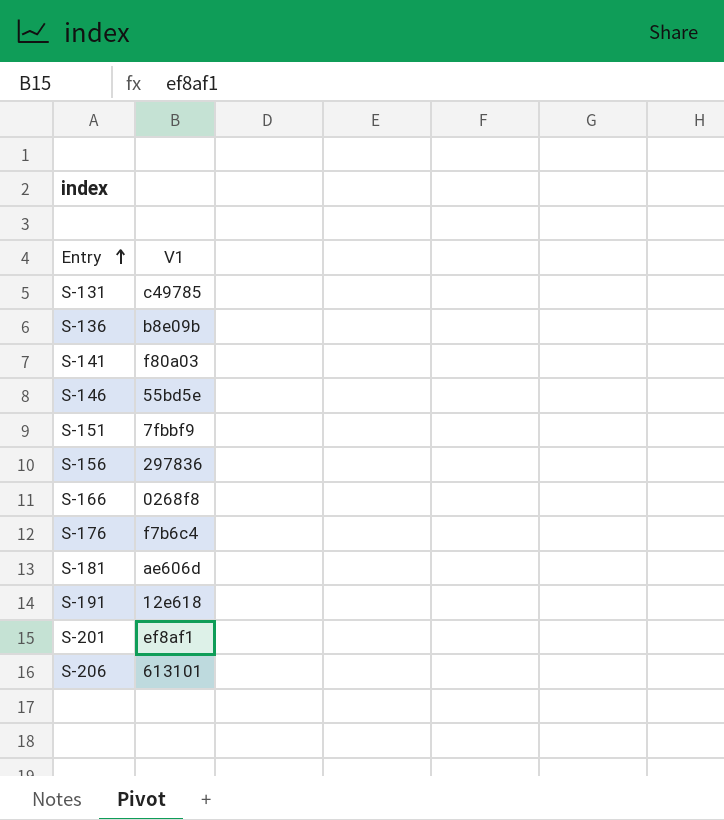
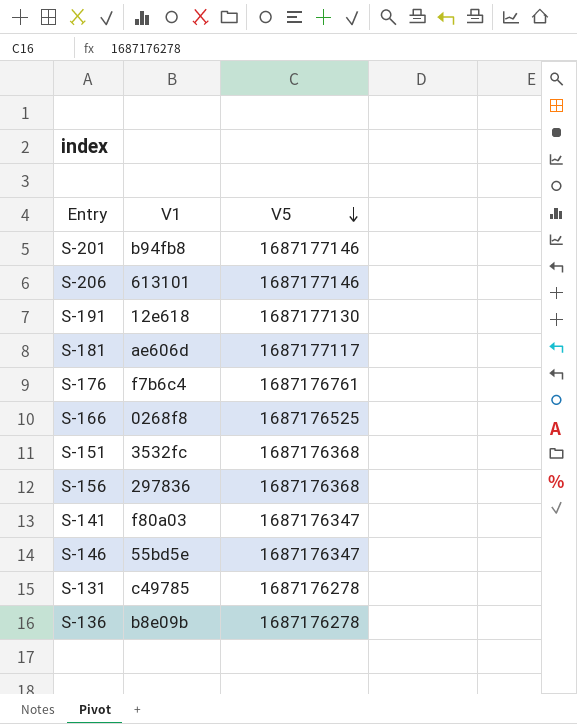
row order: Entry ascending -> V5 descending
column V5 | position: none -> 3
S-201 | V1: ef8af1 -> b94fb8
S-151 | V1: 7fbbf9 -> 3532fc

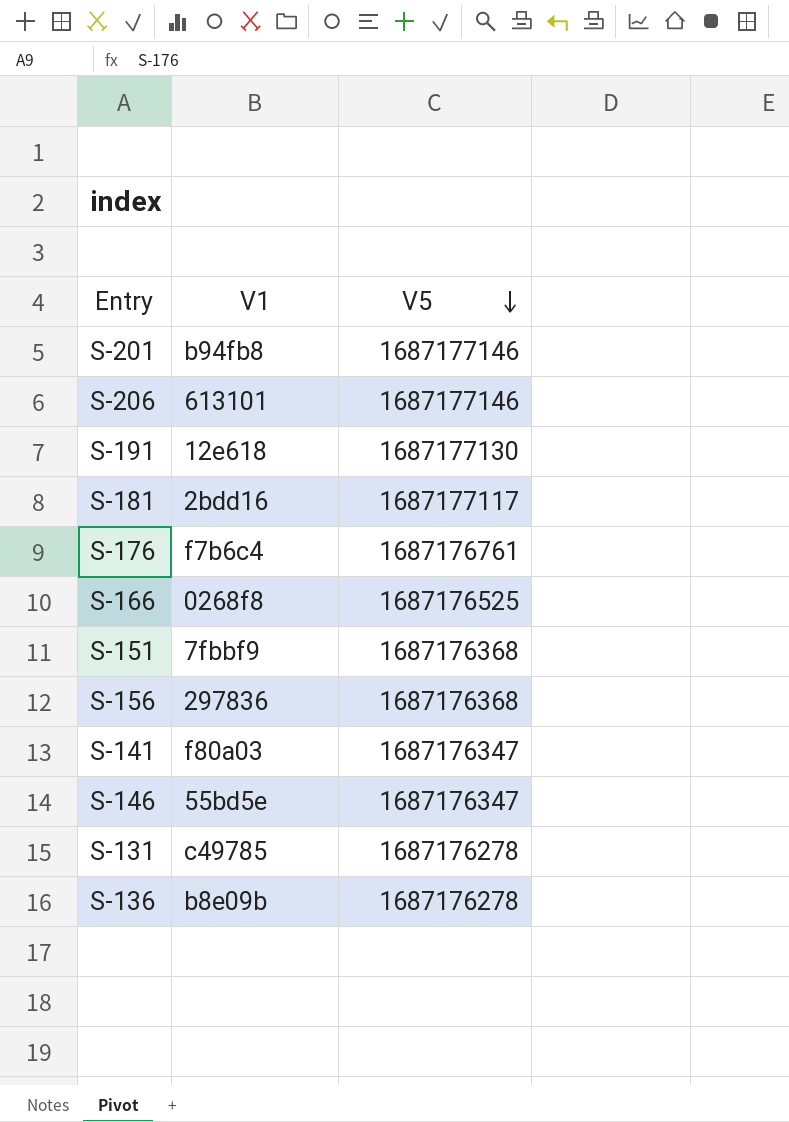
S-181 | V1: ae606d -> 2bdd16
S-151 | V1: 3532fc -> 7fbbf9

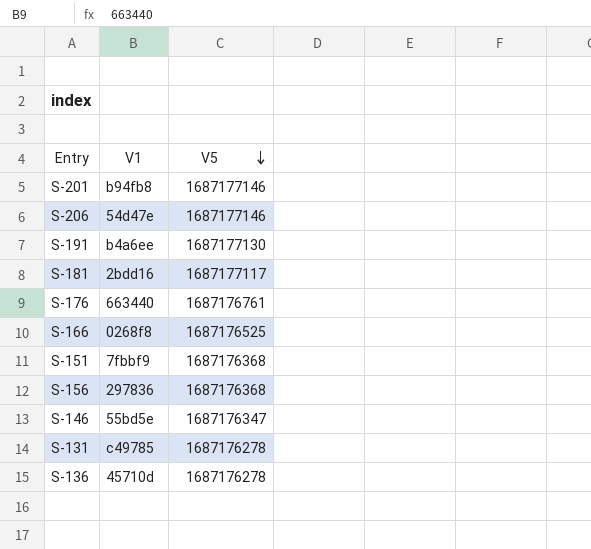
row S-141: f80a03 | 1687176347 -> none
S-206 | V1: 613101 -> 54d47e
S-191 | V1: 12e618 -> b4a6ee
S-176 | V1: f7b6c4 -> 663440
S-136 | V1: b8e09b -> 45710d

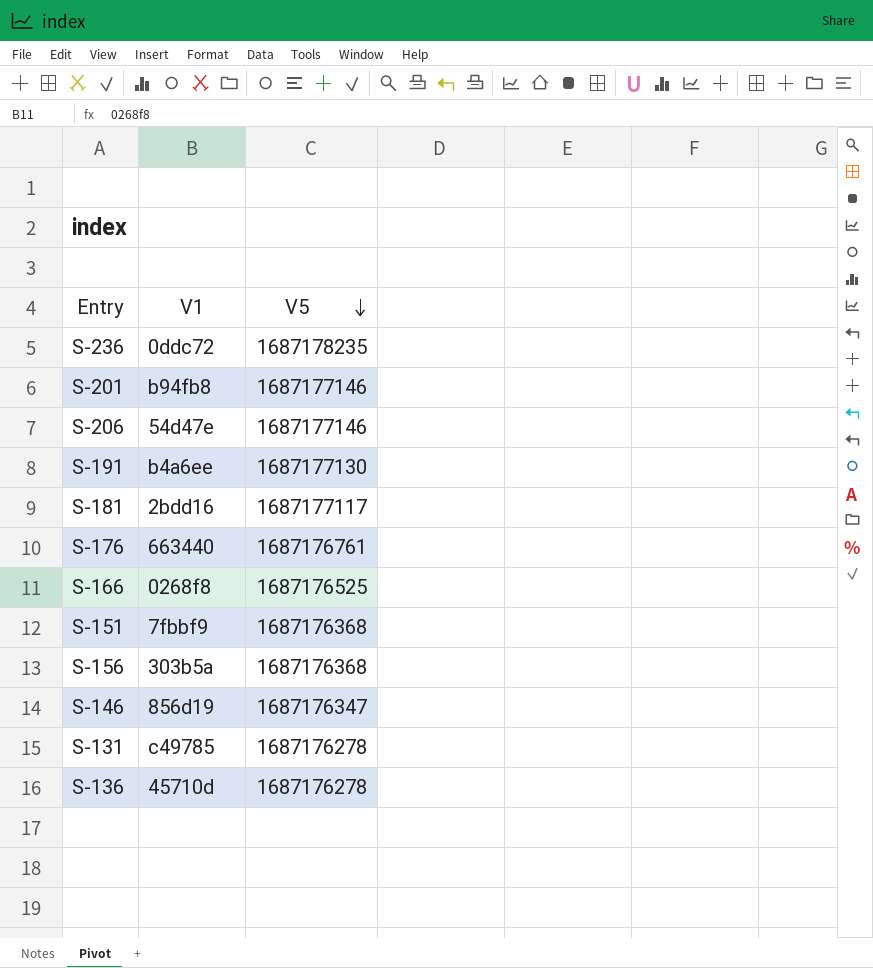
row S-236: none -> 0ddc72 | 1687178235
S-156 | V1: 297836 -> 303b5a
S-146 | V1: 55bd5e -> 856d19

